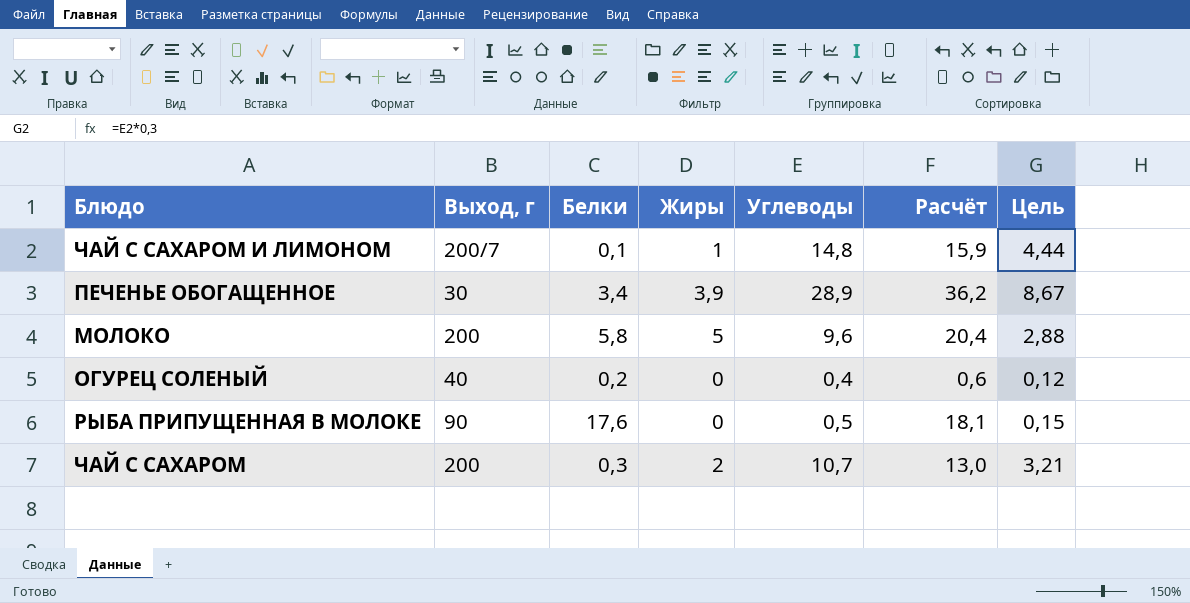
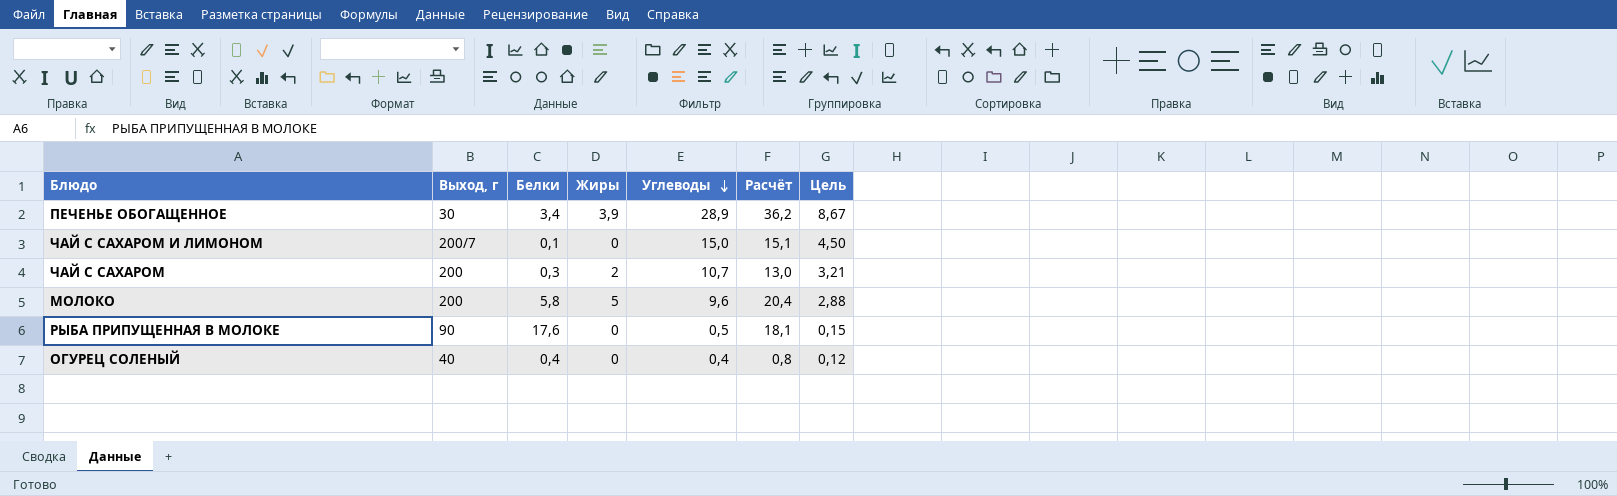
row order: none -> Углеводы descending
ЧАЙ С САХАРОМ И ЛИМОНОМ | Жиры: 1 -> 0
ЧАЙ С САХАРОМ И ЛИМОНОМ | Углеводы: 14,8 -> 15,0
ЧАЙ С САХАРОМ И ЛИМОНОМ | Расчёт: 15,9 -> 15,1
ЧАЙ С САХАРОМ И ЛИМОНОМ | Цель: 4,44 -> 4,50
ОГУРЕЦ СОЛЕНЫЙ | Белки: 0,2 -> 0,4
ОГУРЕЦ СОЛЕНЫЙ | Расчёт: 0,6 -> 0,8

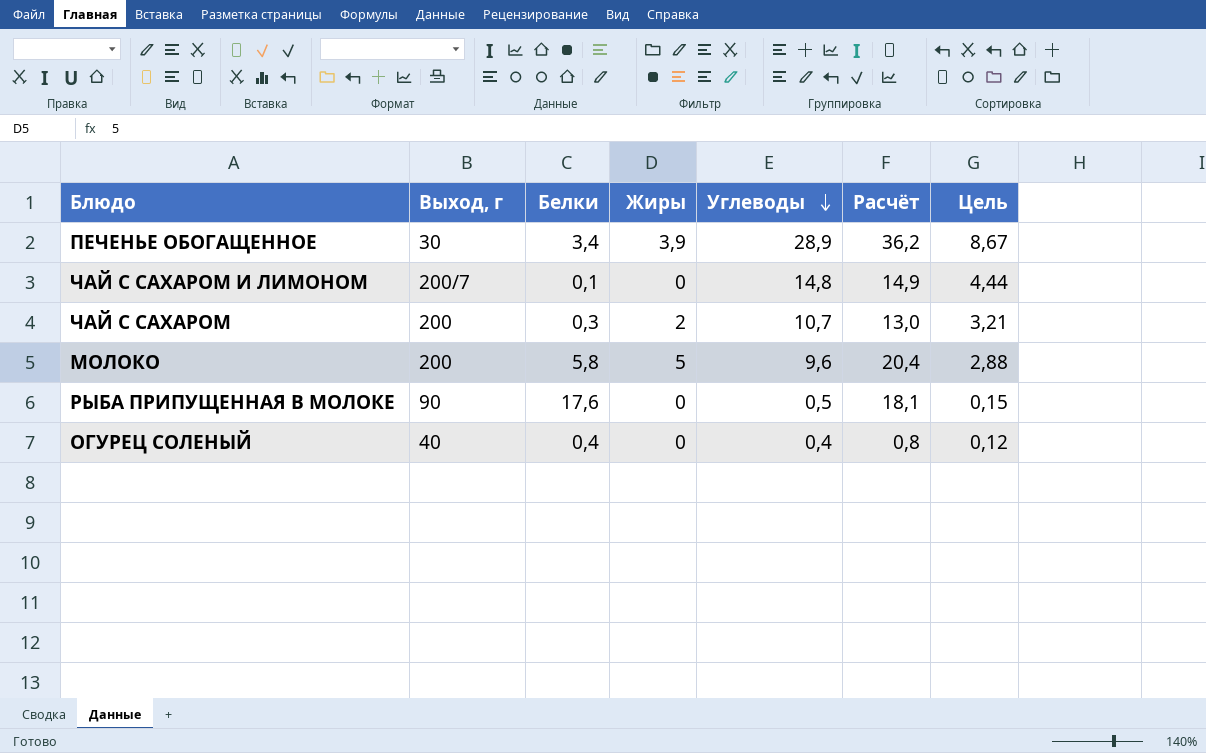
ЧАЙ С САХАРОМ И ЛИМОНОМ | Углеводы: 15,0 -> 14,8
ЧАЙ С САХАРОМ И ЛИМОНОМ | Расчёт: 15,1 -> 14,9
ЧАЙ С САХАРОМ И ЛИМОНОМ | Цель: 4,50 -> 4,44

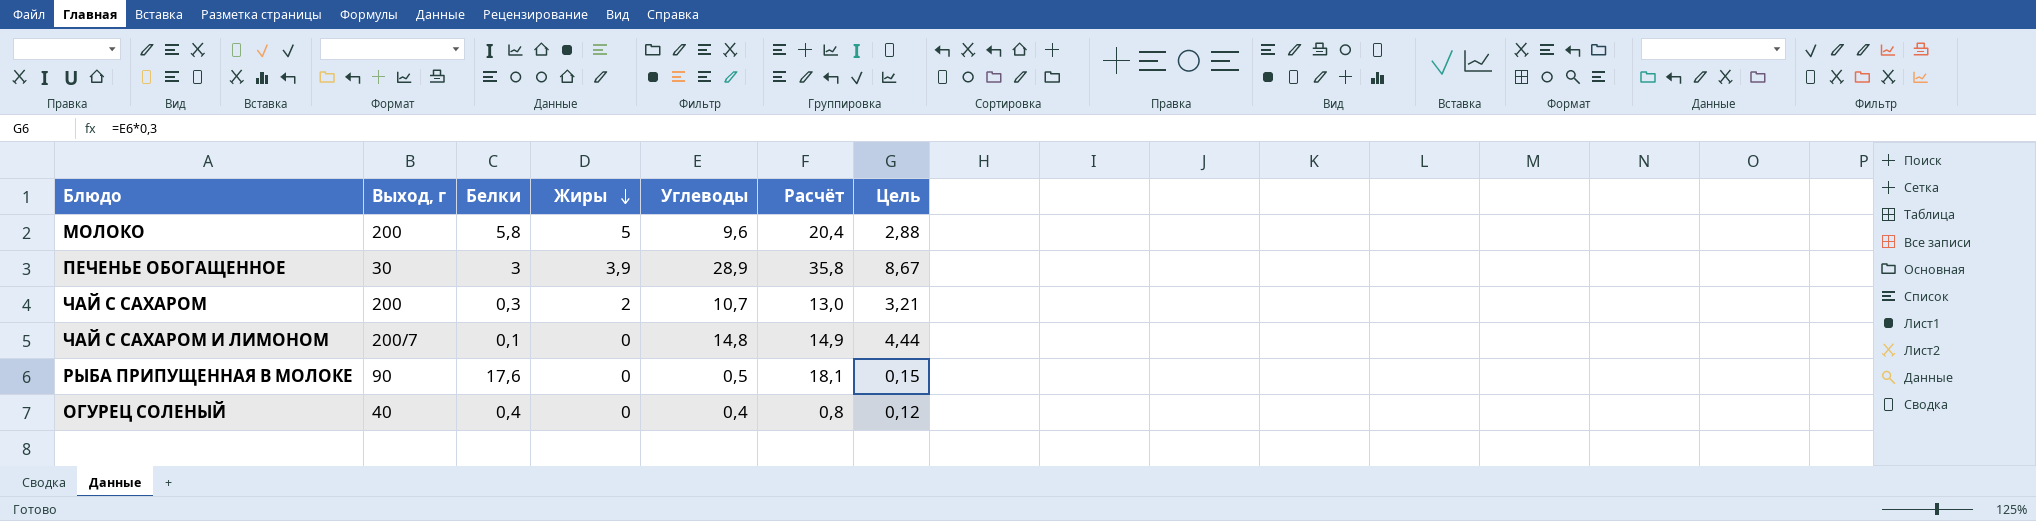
row order: Углеводы descending -> Жиры descending
ПЕЧЕНЬЕ ОБОГАЩЕННОЕ | Белки: 3,4 -> 3
ПЕЧЕНЬЕ ОБОГАЩЕННОЕ | Расчёт: 36,2 -> 35,8

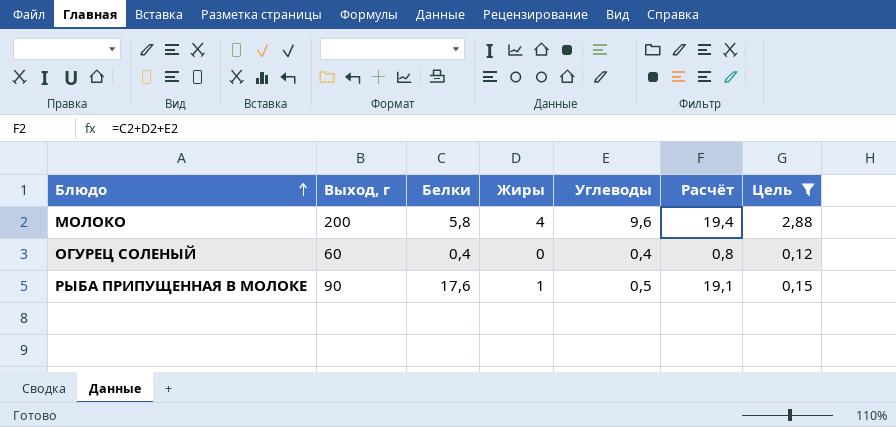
filter: none -> Цель <= 2,88
row order: Жиры descending -> Блюдо ascending
МОЛОКО | Жиры: 5 -> 4
МОЛОКО | Расчёт: 20,4 -> 19,4
ОГУРЕЦ СОЛЕНЫЙ | Выход, г: 40 -> 60
РЫБА ПРИПУЩЕННАЯ В МОЛОКЕ | Жиры: 0 -> 1
РЫБА ПРИПУЩЕННАЯ В МОЛОКЕ | Расчёт: 18,1 -> 19,1

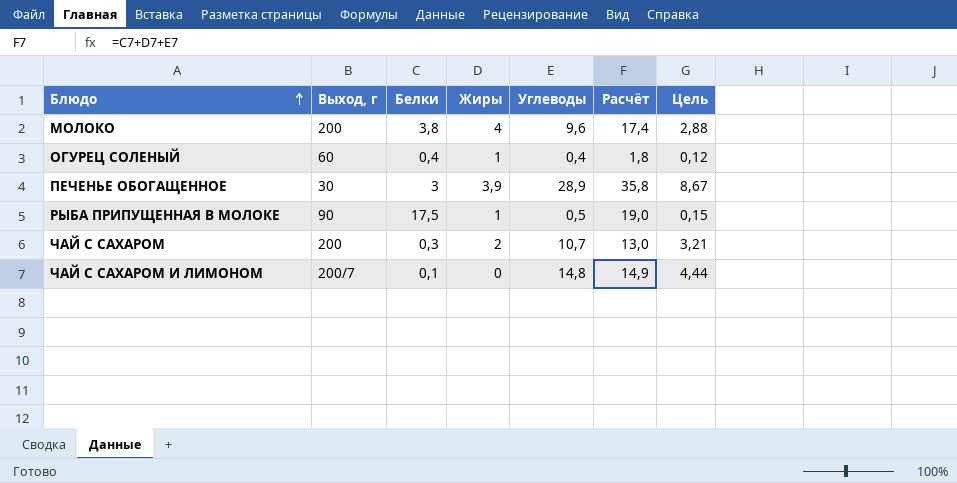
filter: Цель <= 2,88 -> none
МОЛОКО | Белки: 5,8 -> 3,8
МОЛОКО | Расчёт: 19,4 -> 17,4
ОГУРЕЦ СОЛЕНЫЙ | Жиры: 0 -> 1
ОГУРЕЦ СОЛЕНЫЙ | Расчёт: 0,8 -> 1,8
РЫБА ПРИПУЩЕННАЯ В МОЛОКЕ | Белки: 17,6 -> 17,5
РЫБА ПРИПУЩЕННАЯ В МОЛОКЕ | Расчёт: 19,1 -> 19,0

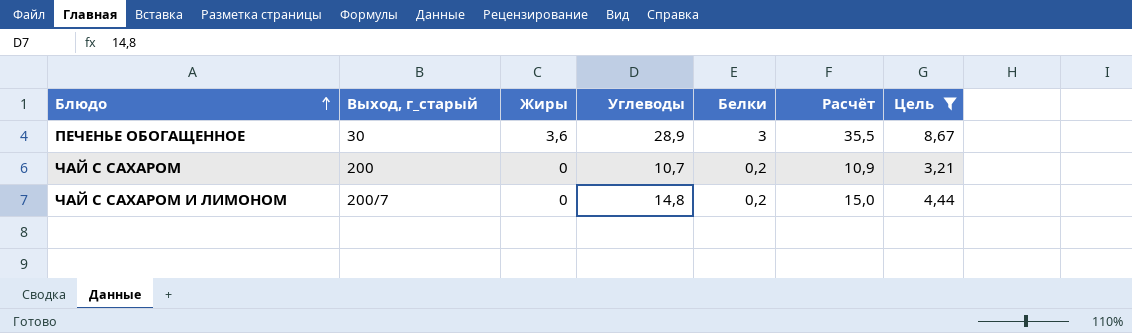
filter: none -> Цель >= 3,21
column name: Выход, г -> Выход, г_старый
column Белки | position: 3 -> 5
ПЕЧЕНЬЕ ОБОГАЩЕННОЕ | Жиры: 3,9 -> 3,6
ПЕЧЕНЬЕ ОБОГАЩЕННОЕ | Расчёт: 35,8 -> 35,5
ЧАЙ С САХАРОМ | Жиры: 2 -> 0
ЧАЙ С САХАРОМ | Белки: 0,3 -> 0,2
ЧАЙ С САХАРОМ | Расчёт: 13,0 -> 10,9
ЧАЙ С САХАРОМ И ЛИМОНОМ | Белки: 0,1 -> 0,2
ЧАЙ С САХАРОМ И ЛИМОНОМ | Расчёт: 14,9 -> 15,0

